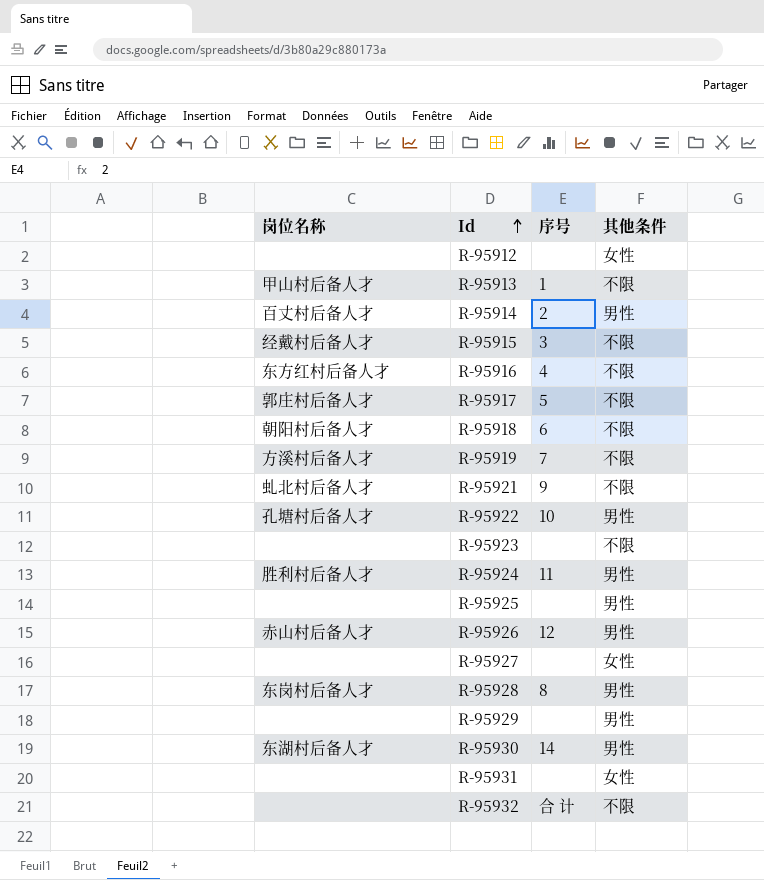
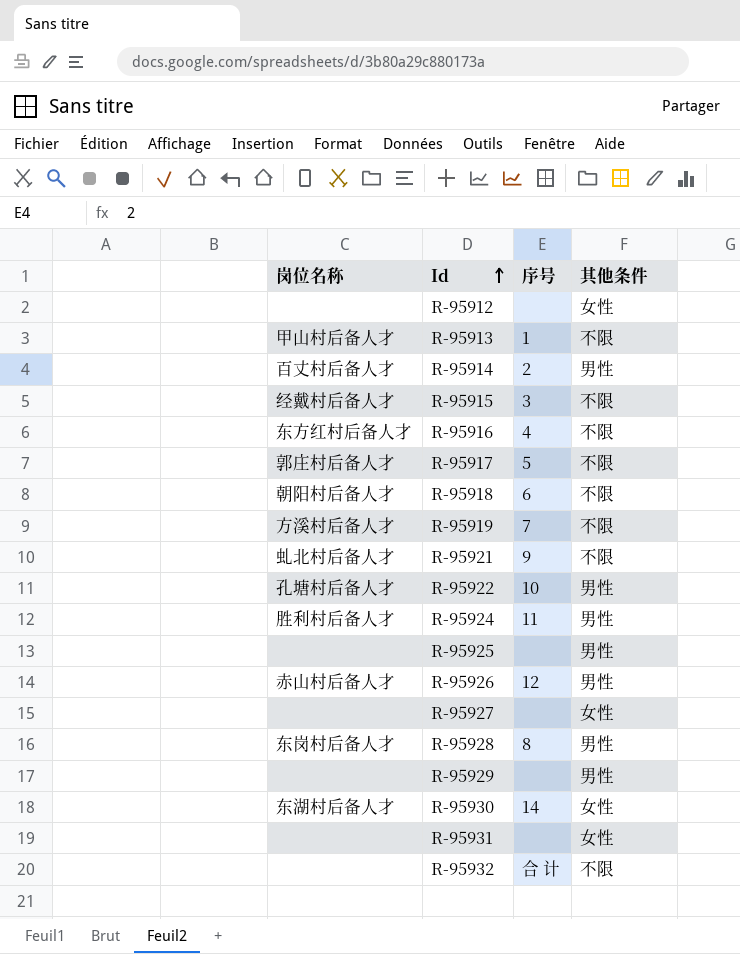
row R-95923: none | none | 不限 -> none
R-95930 | 其他条件: 男性 -> 女性

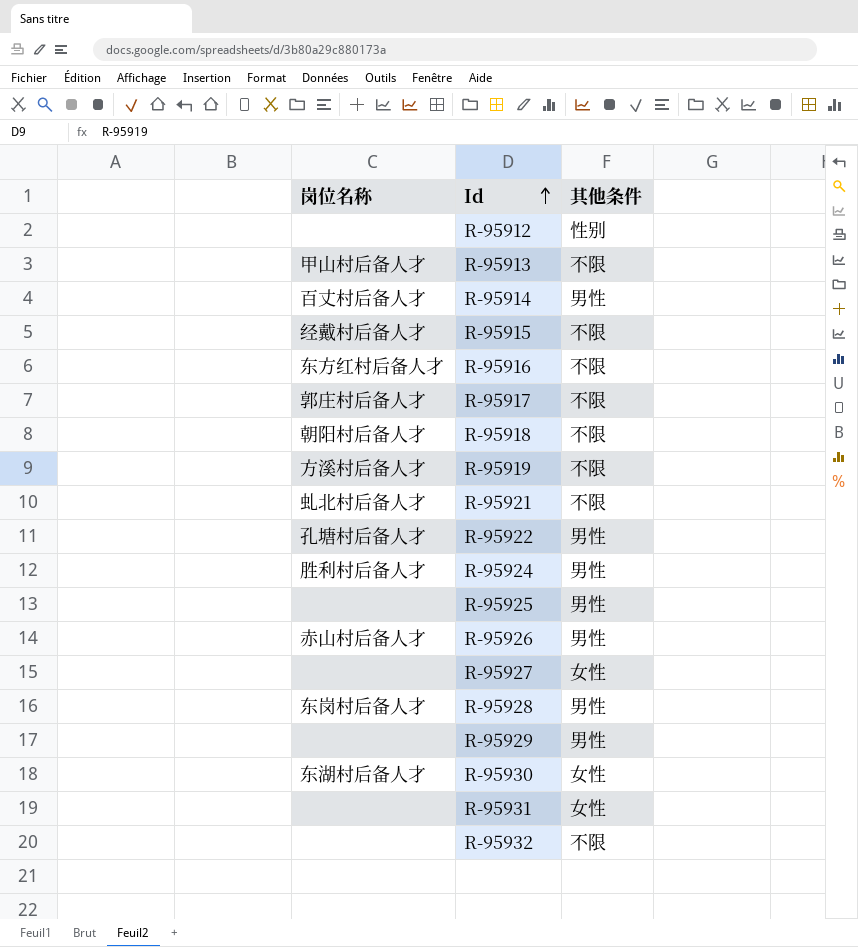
column 序号 | position: 3 -> none
R-95912 | 其他条件: 女性 -> 性别

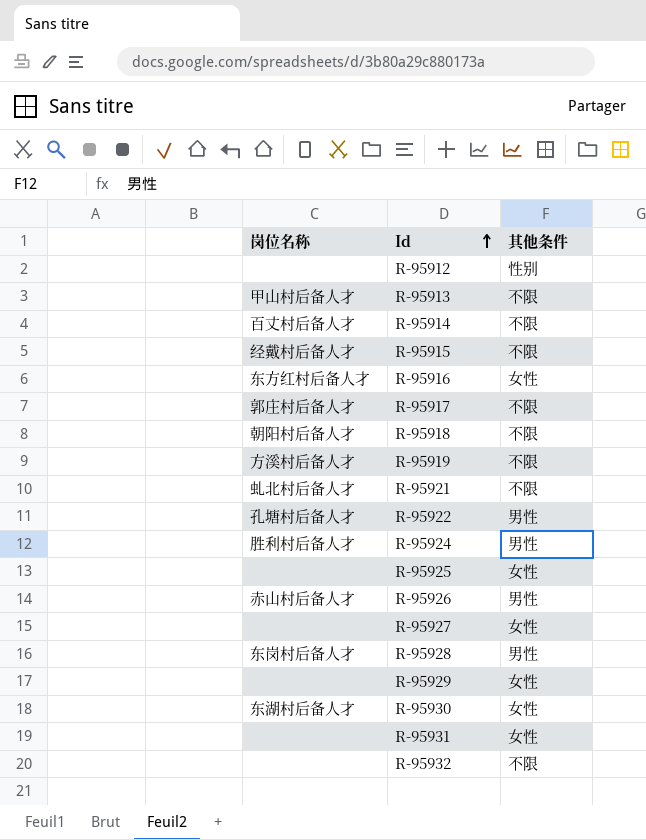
R-95914 | 其他条件: 男性 -> 不限
R-95916 | 其他条件: 不限 -> 女性
R-95925 | 其他条件: 男性 -> 女性
R-95929 | 其他条件: 男性 -> 女性

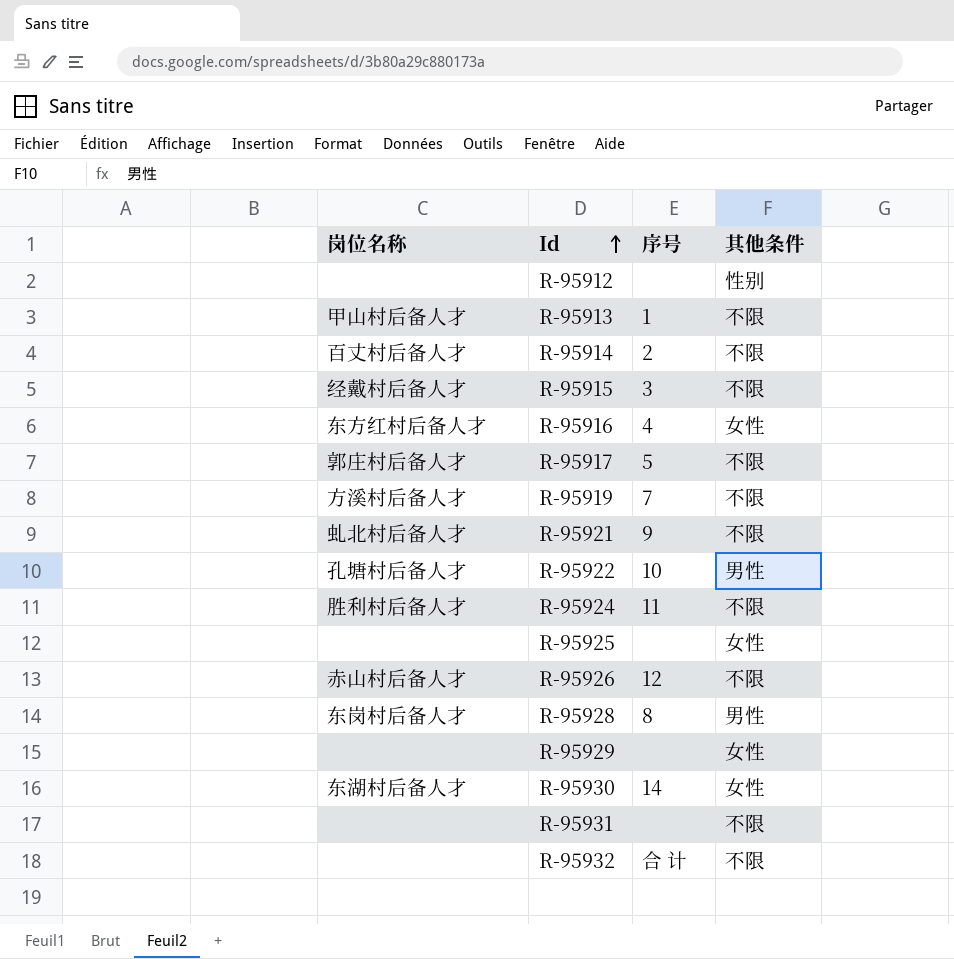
column 序号 | position: none -> 3
row R-95918: 朝阳村后备人才 | 不限 -> none
row R-95927: none | 女性 -> none
R-95924 | 其他条件: 男性 -> 不限
R-95926 | 其他条件: 男性 -> 不限
R-95931 | 其他条件: 女性 -> 不限

